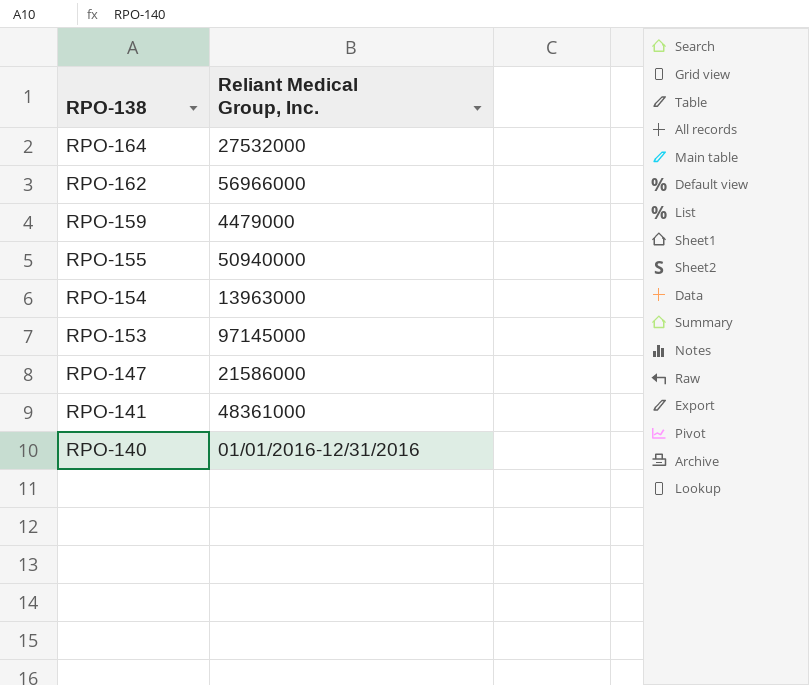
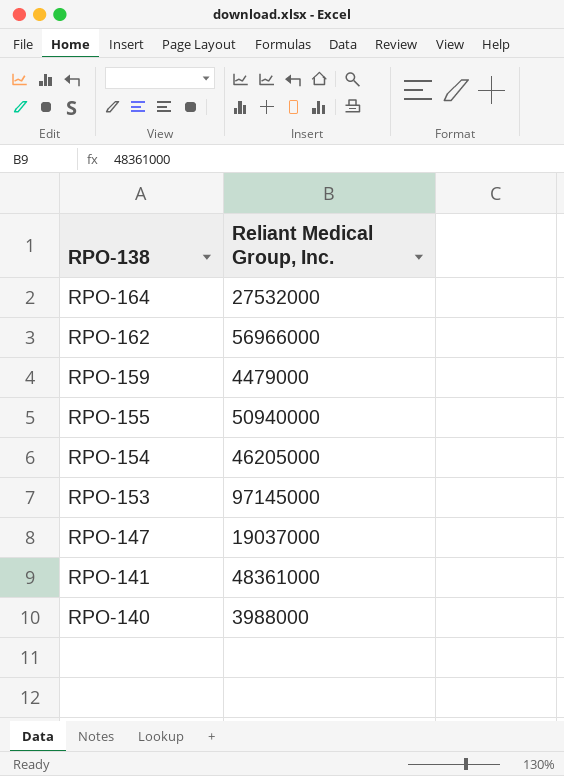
RPO-154 | Reliant Medical Group, Inc.: 13963000 -> 46205000
RPO-147 | Reliant Medical Group, Inc.: 21586000 -> 19037000
RPO-140 | Reliant Medical Group, Inc.: 01/01/2016-12/31/2016 -> 3988000

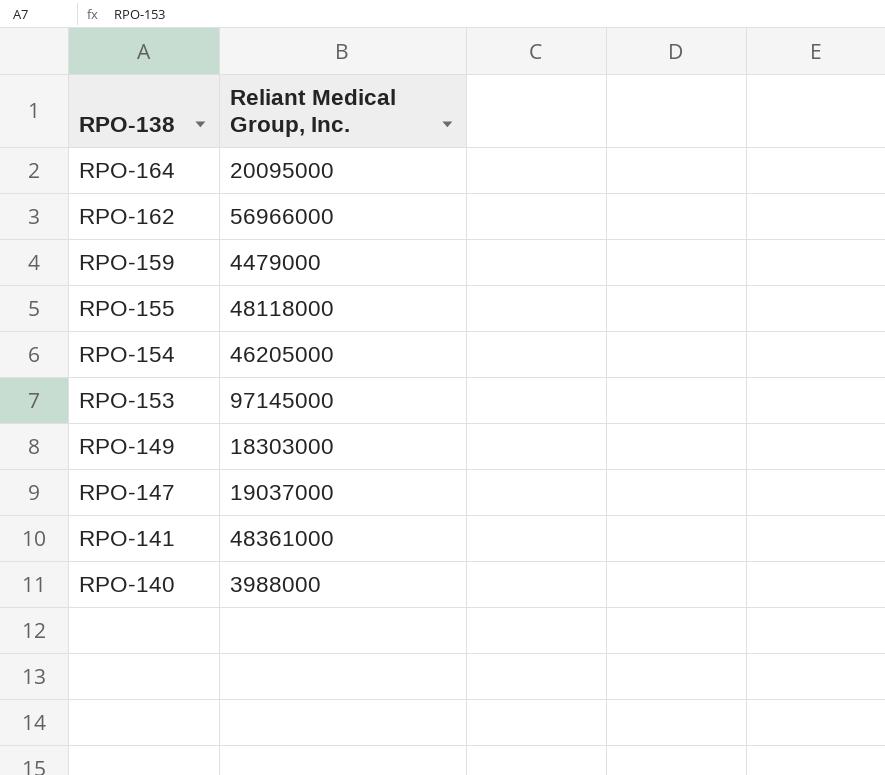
RPO-164 | Reliant Medical Group, Inc.: 27532000 -> 20095000
RPO-155 | Reliant Medical Group, Inc.: 50940000 -> 48118000
row RPO-149: none -> 18303000

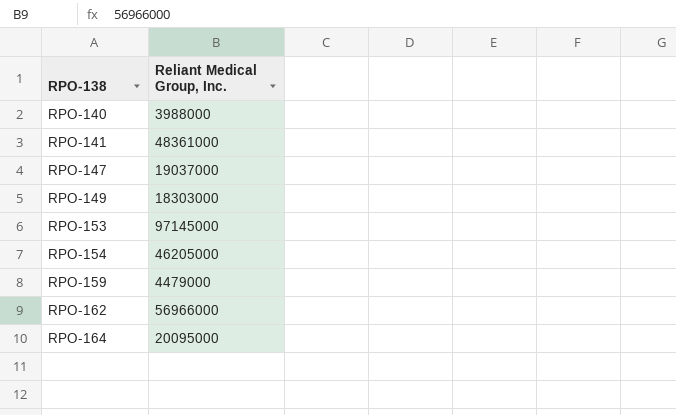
row order: RPO-138 descending -> RPO-138 ascending
row RPO-155: 48118000 -> none

